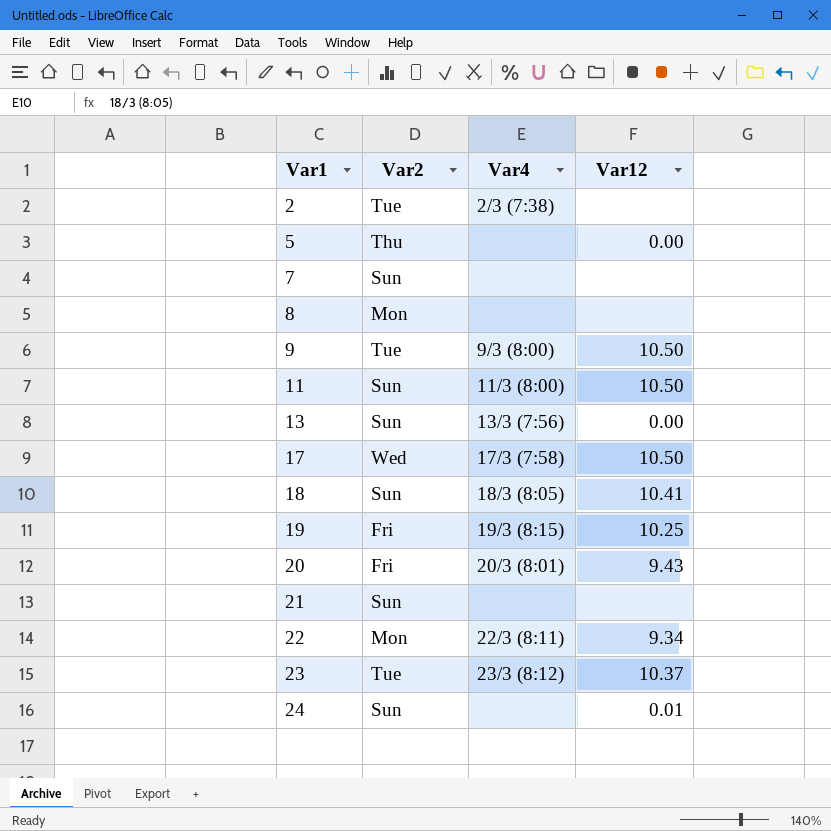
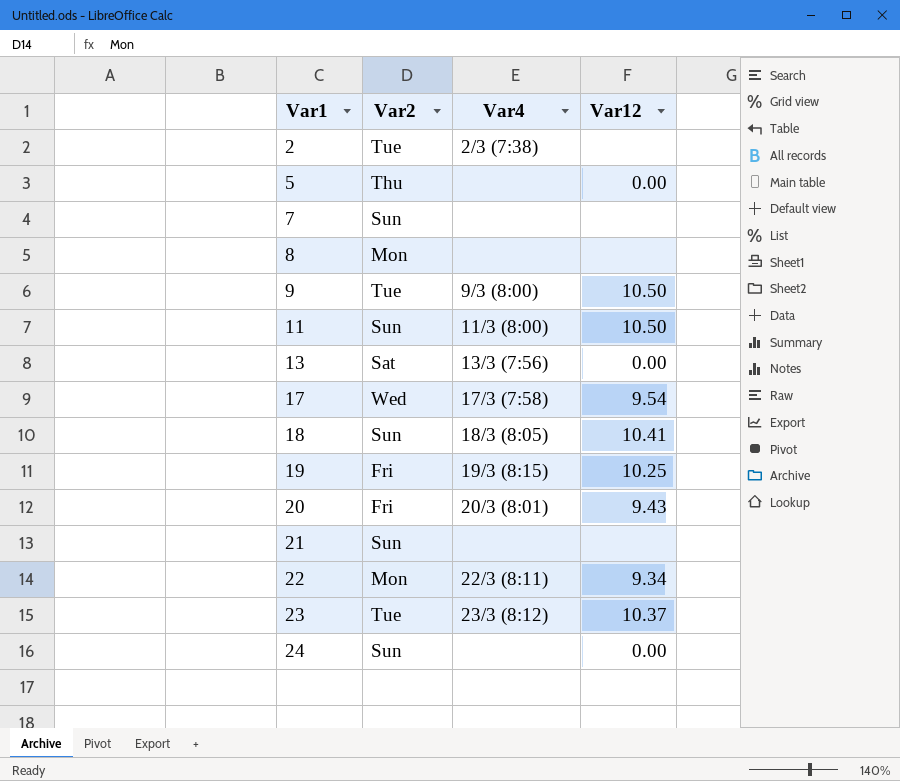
13 | Var2: Sun -> Sat
17 | Var12: 10.50 -> 9.54
24 | Var12: 0.01 -> 0.00

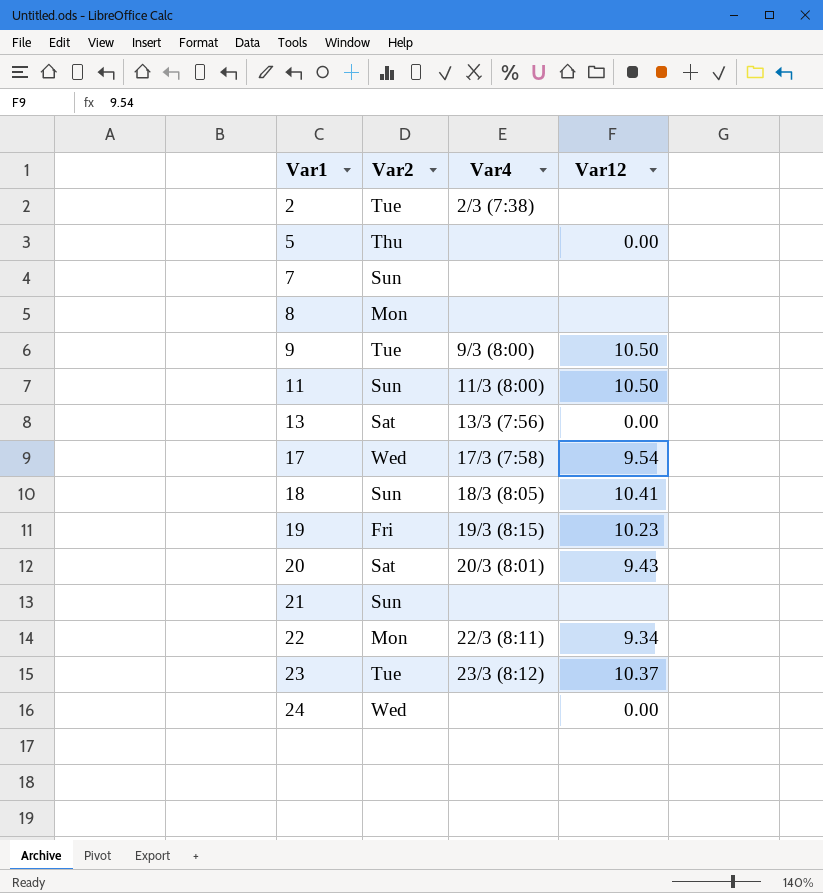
19 | Var12: 10.25 -> 10.23
20 | Var2: Fri -> Sat
24 | Var2: Sun -> Wed

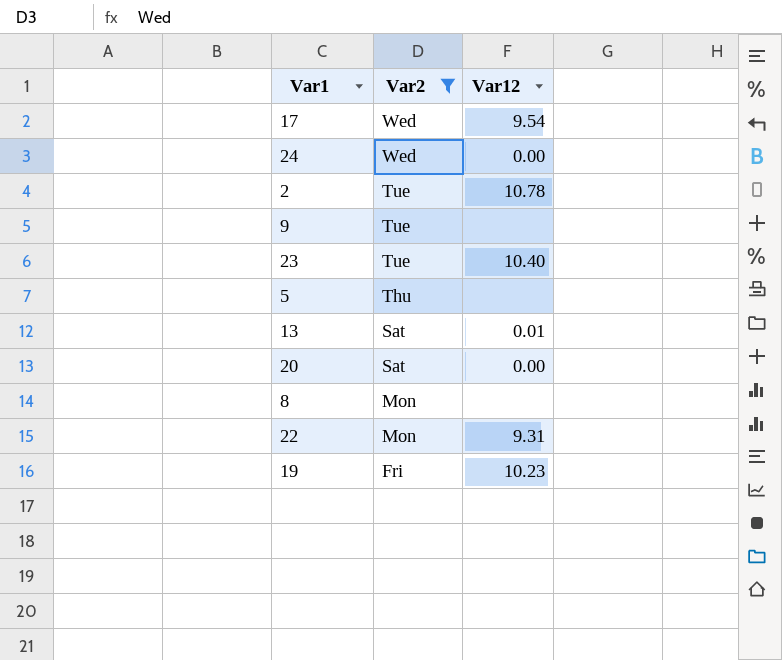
filter: none -> Var2 != Sun
row order: Var1 ascending -> Var2 descending
column Var4 | position: 3 -> none
2 | Var12: none -> 10.78
9 | Var12: 10.50 -> none
23 | Var12: 10.37 -> 10.40
5 | Var12: 0.00 -> none
13 | Var12: 0.00 -> 0.01
20 | Var12: 9.43 -> 0.00
22 | Var12: 9.34 -> 9.31

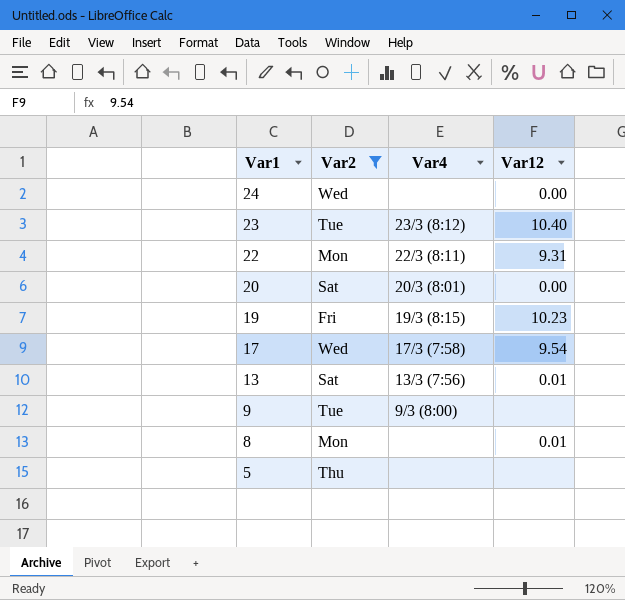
row order: Var2 descending -> Var1 descending
column Var4 | position: none -> 3
row 2: Tue | 10.78 -> none
8 | Var12: none -> 0.01

